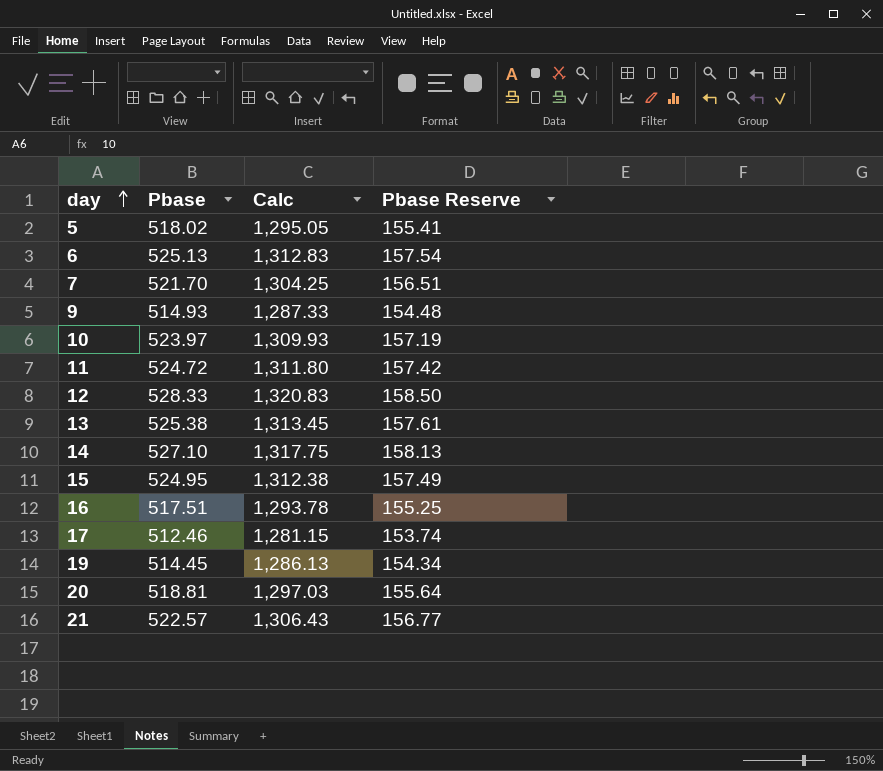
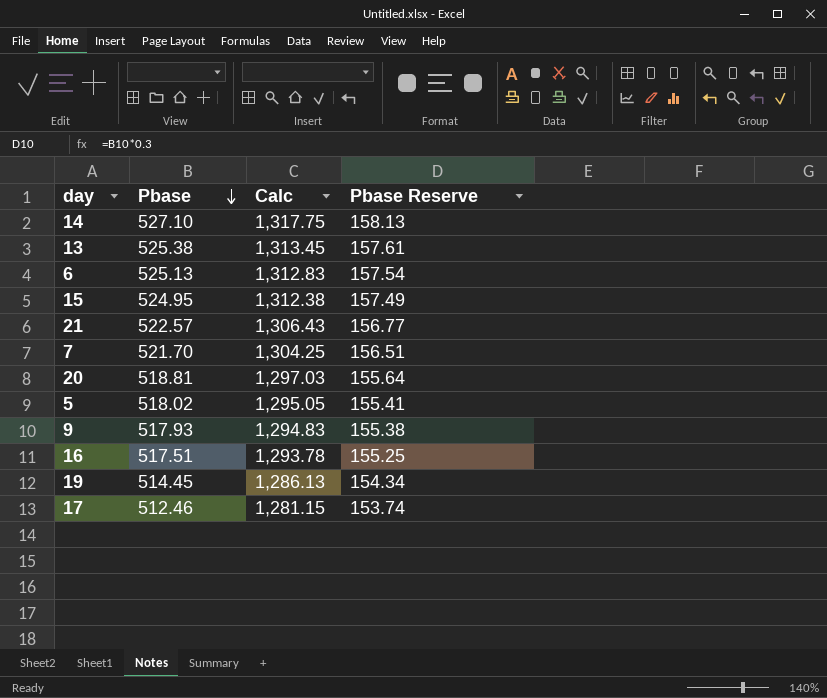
row order: day ascending -> Pbase descending
row 10: 523.97 | 1,309.93 | 157.19 -> none
row 11: 524.72 | 1,311.80 | 157.42 -> none
row 12: 528.33 | 1,320.83 | 158.50 -> none
9 | Pbase: 514.93 -> 517.93
9 | Calc: 1,287.33 -> 1,294.83
9 | Pbase Reserve: 154.48 -> 155.38

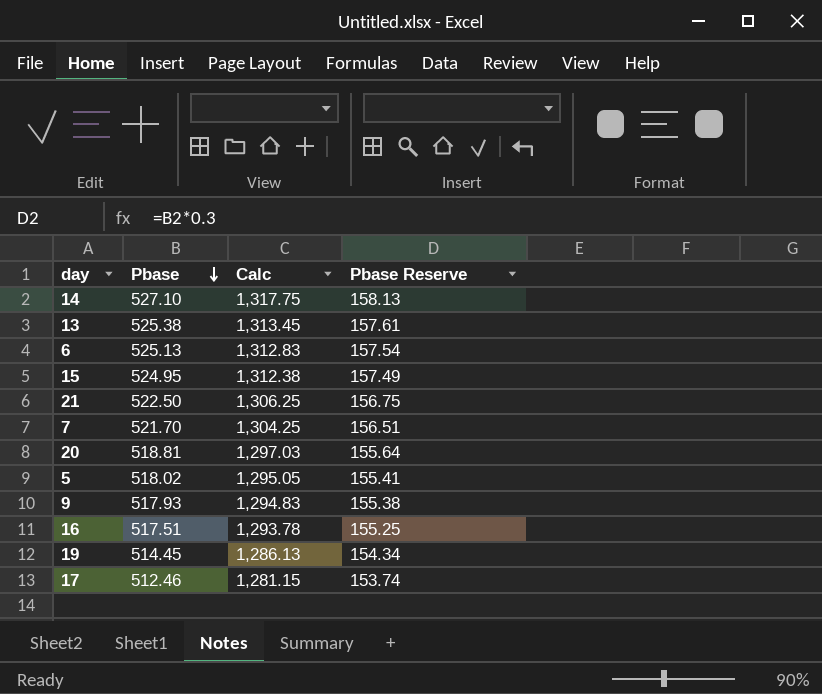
21 | Pbase: 522.57 -> 522.50
21 | Calc: 1,306.43 -> 1,306.25
21 | Pbase Reserve: 156.77 -> 156.75

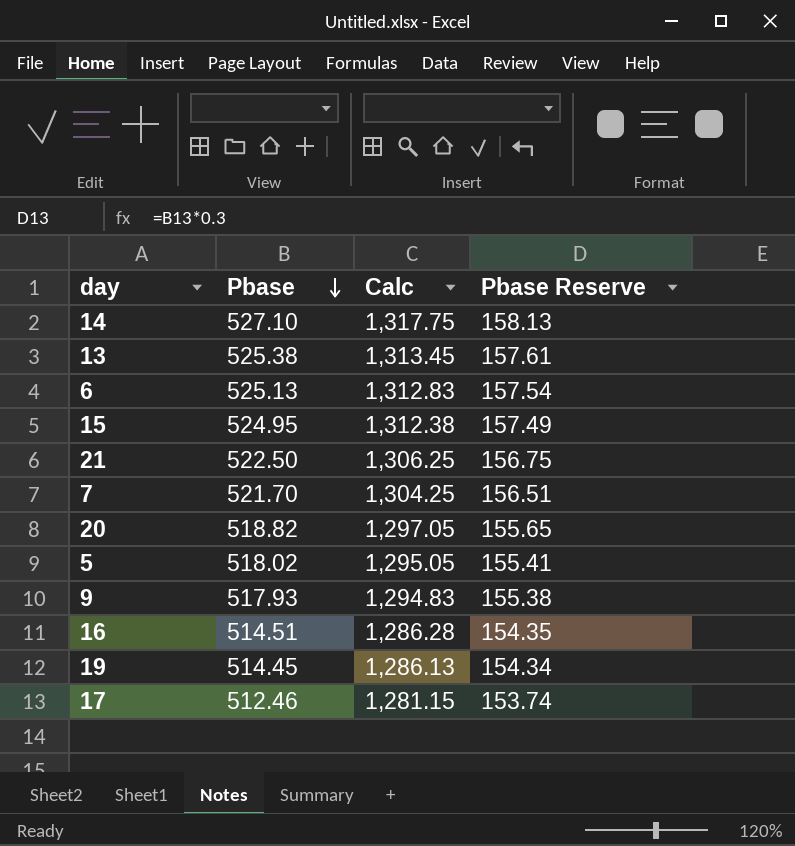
20 | Pbase: 518.81 -> 518.82
20 | Calc: 1,297.03 -> 1,297.05
20 | Pbase Reserve: 155.64 -> 155.65
16 | Pbase: 517.51 -> 514.51
16 | Calc: 1,293.78 -> 1,286.28
16 | Pbase Reserve: 155.25 -> 154.35

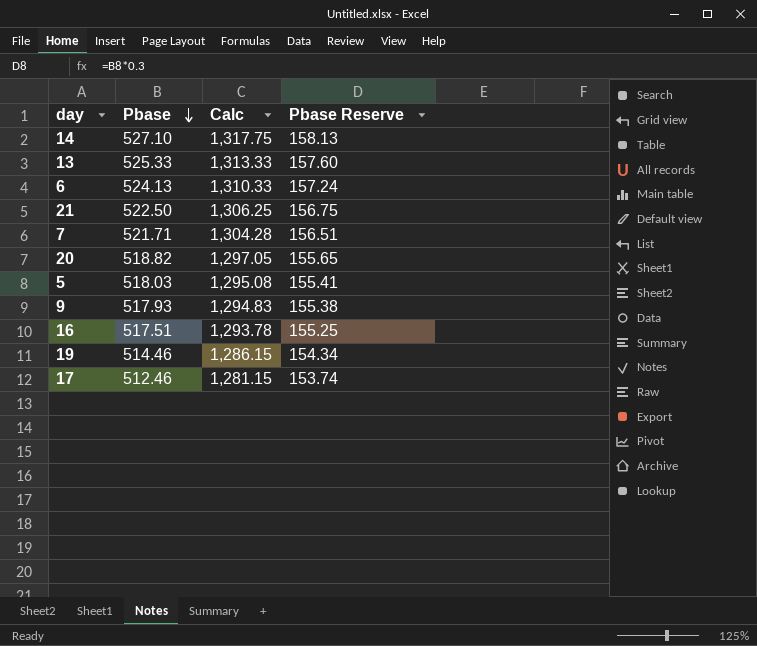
row 15: 524.95 | 1,312.38 | 157.49 -> none
13 | Pbase: 525.38 -> 525.33
13 | Calc: 1,313.45 -> 1,313.33
13 | Pbase Reserve: 157.61 -> 157.60
6 | Pbase: 525.13 -> 524.13
6 | Calc: 1,312.83 -> 1,310.33
6 | Pbase Reserve: 157.54 -> 157.24
7 | Pbase: 521.70 -> 521.71
7 | Calc: 1,304.25 -> 1,304.28
5 | Pbase: 518.02 -> 518.03
5 | Calc: 1,295.05 -> 1,295.08
16 | Pbase: 514.51 -> 517.51
16 | Calc: 1,286.28 -> 1,293.78
16 | Pbase Reserve: 154.35 -> 155.25
19 | Pbase: 514.45 -> 514.46
19 | Calc: 1,286.13 -> 1,286.15

